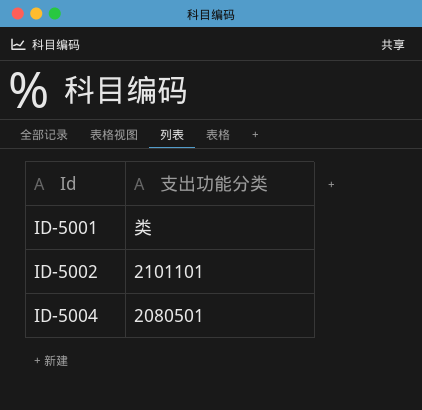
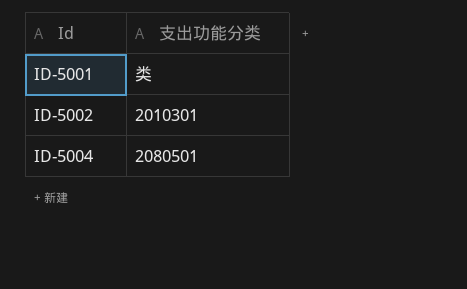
ID-5002 | 支出功能分类: 2101101 -> 2010301

